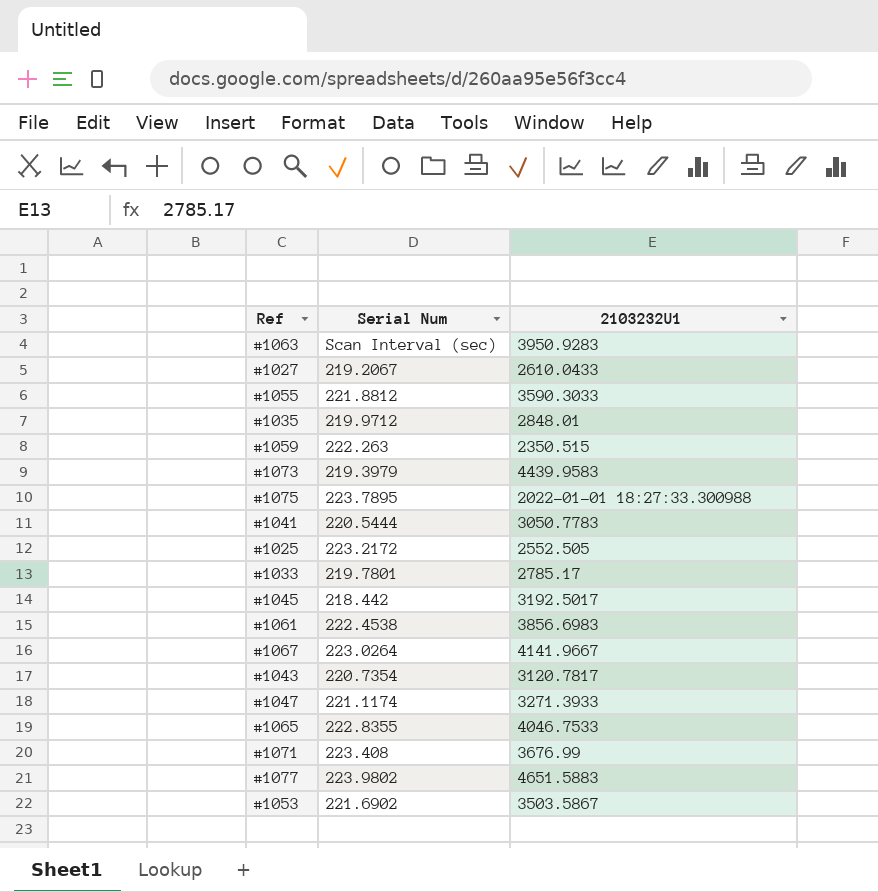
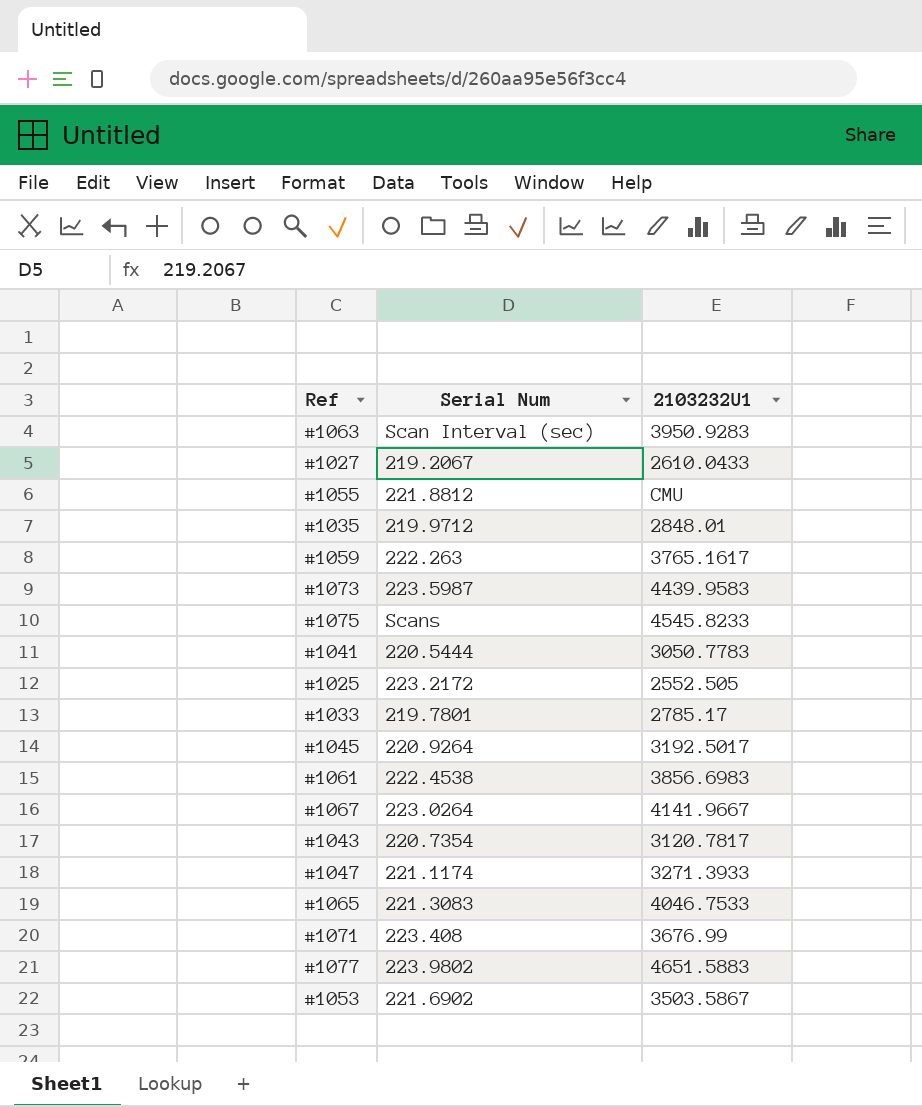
#1055 | 2103232U1: 3590.3033 -> CMU
#1059 | 2103232U1: 2350.515 -> 3765.1617
#1073 | Serial Num: 219.3979 -> 223.5987
#1075 | Serial Num: 223.7895 -> Scans
#1075 | 2103232U1: 2022-01-01 18:27:33.300988 -> 4545.8233
#1045 | Serial Num: 218.442 -> 220.9264
#1065 | Serial Num: 222.8355 -> 221.3083

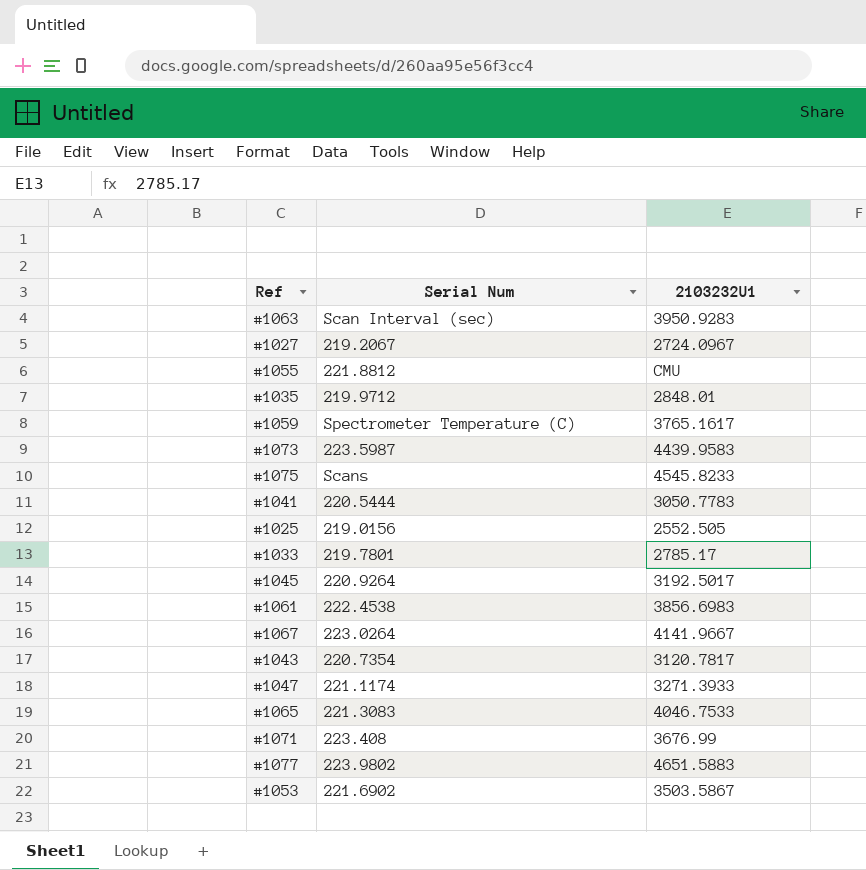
#1027 | 2103232U1: 2610.0433 -> 2724.0967
#1059 | Serial Num: 222.263 -> Spectrometer Temperature (C)
#1025 | Serial Num: 223.2172 -> 219.0156

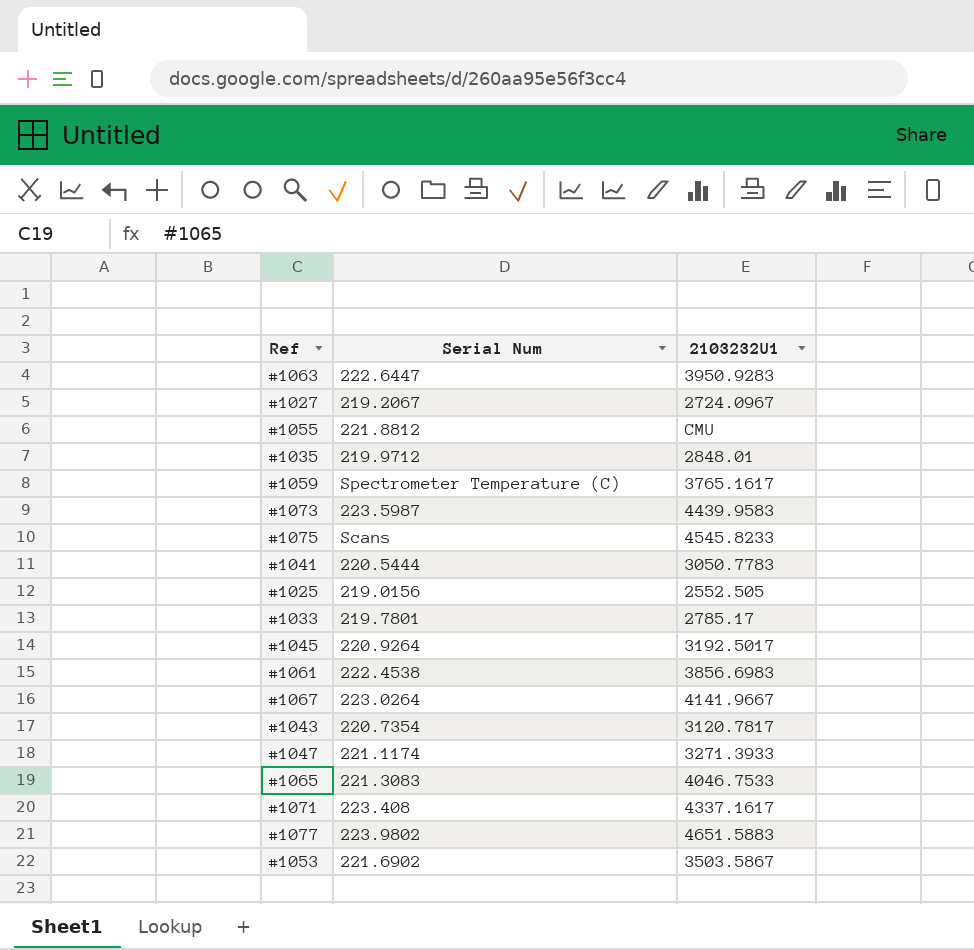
#1063 | Serial Num: Scan Interval (sec) -> 222.6447
#1071 | 2103232U1: 3676.99 -> 4337.1617

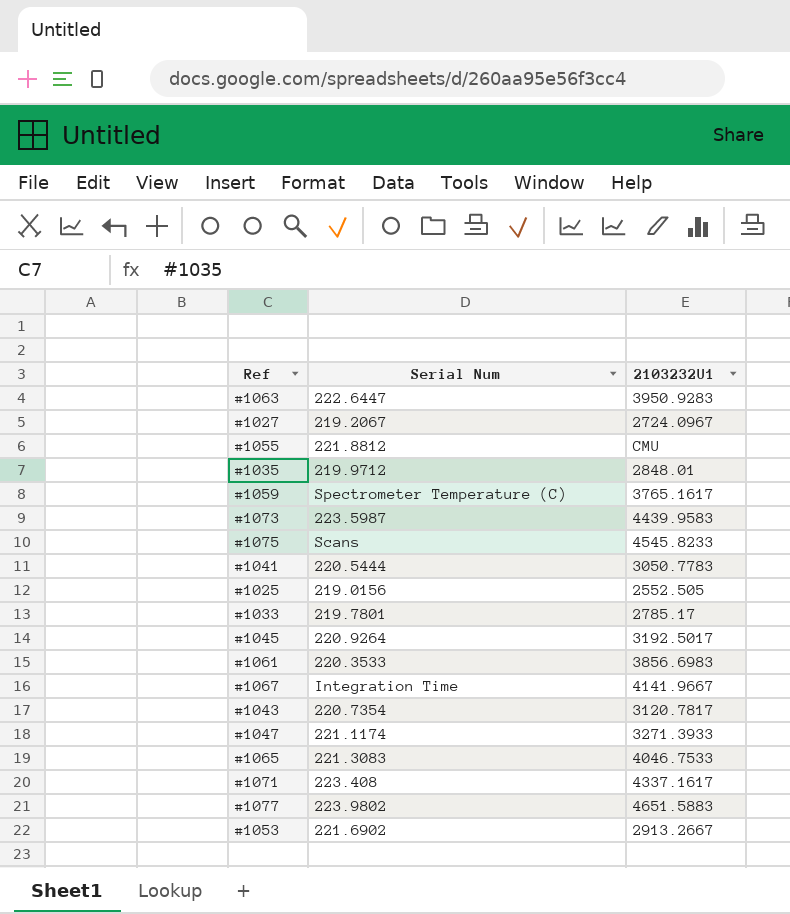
#1061 | Serial Num: 222.4538 -> 220.3533
#1067 | Serial Num: 223.0264 -> Integration Time
#1053 | 2103232U1: 3503.5867 -> 2913.2667

